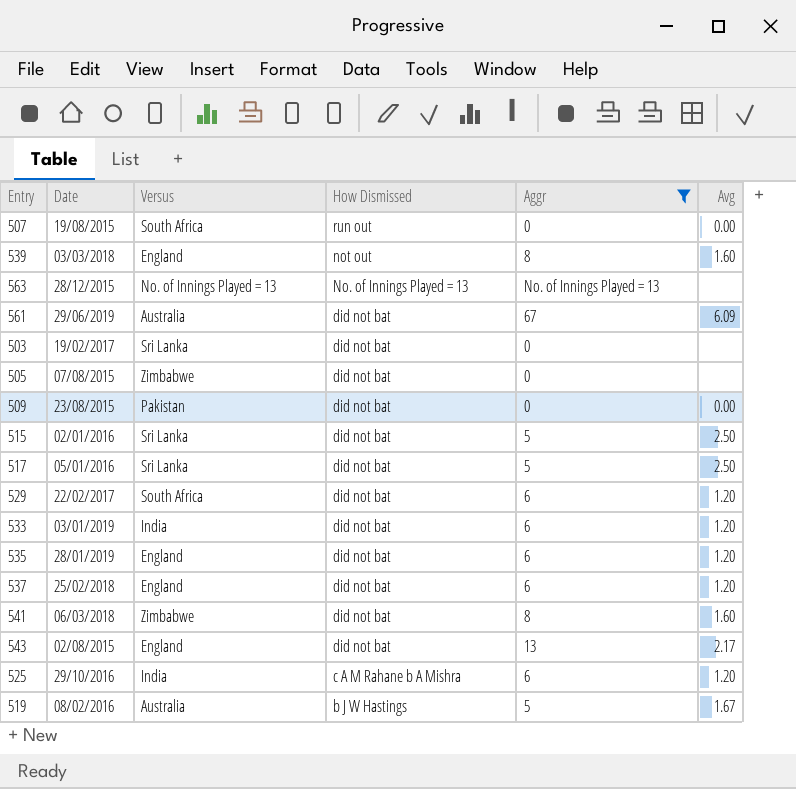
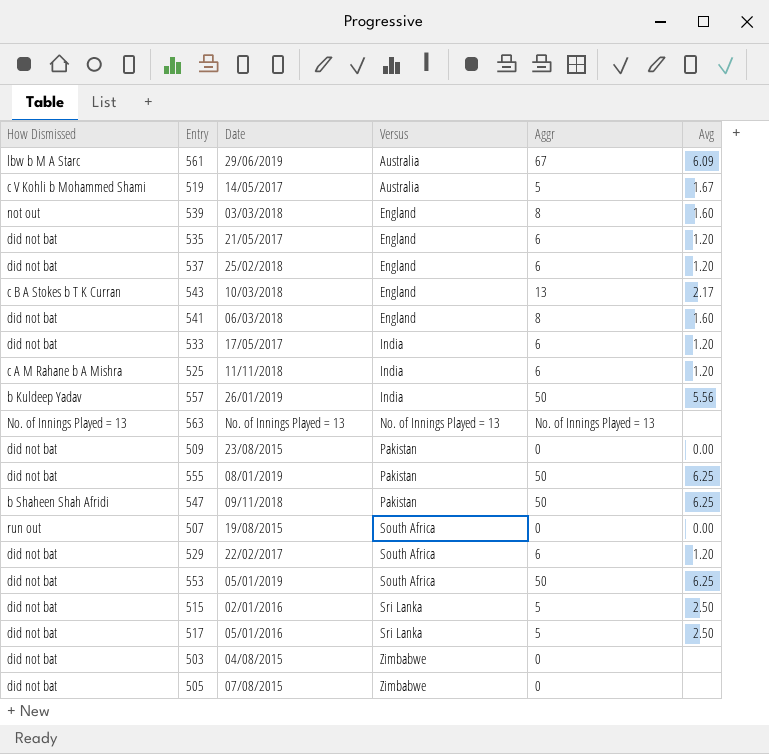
filter: Aggr != 50 -> none
row order: How Dismissed descending -> Versus ascending
column How Dismissed | position: 4 -> 1
561 | How Dismissed: did not bat -> lbw b M A Starc
519 | How Dismissed: b J W Hastings -> c V Kohli b Mohammed Shami
519 | Date: 08/02/2016 -> 14/05/2017
535 | Date: 28/01/2019 -> 21/05/2017
543 | How Dismissed: did not bat -> c B A Stokes b T K Curran
543 | Date: 02/08/2015 -> 10/03/2018
541 | Versus: Zimbabwe -> England
533 | Date: 03/01/2019 -> 17/05/2017
525 | Date: 29/10/2016 -> 11/11/2018
563 | Date: 28/12/2015 -> No. of Innings Played = 13
503 | Date: 19/02/2017 -> 04/08/2015
503 | Versus: Sri Lanka -> Zimbabwe

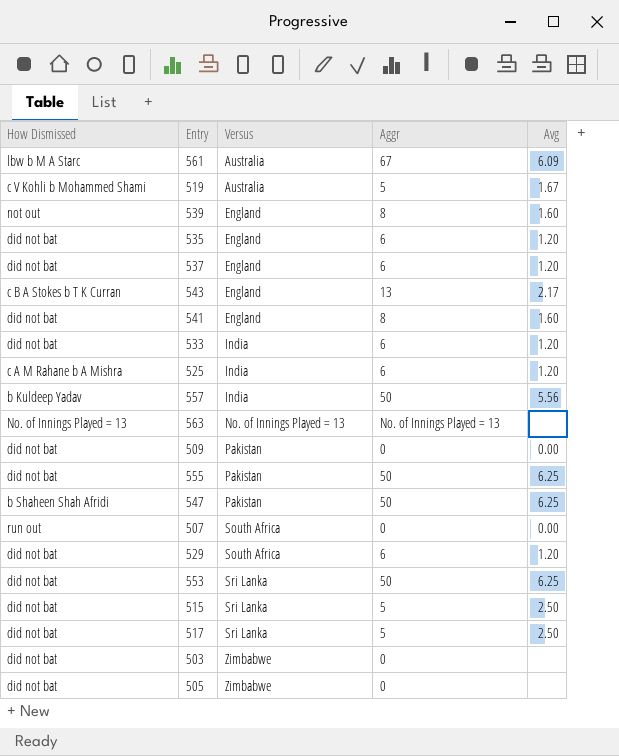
column Date | position: 3 -> none
553 | Versus: South Africa -> Sri Lanka

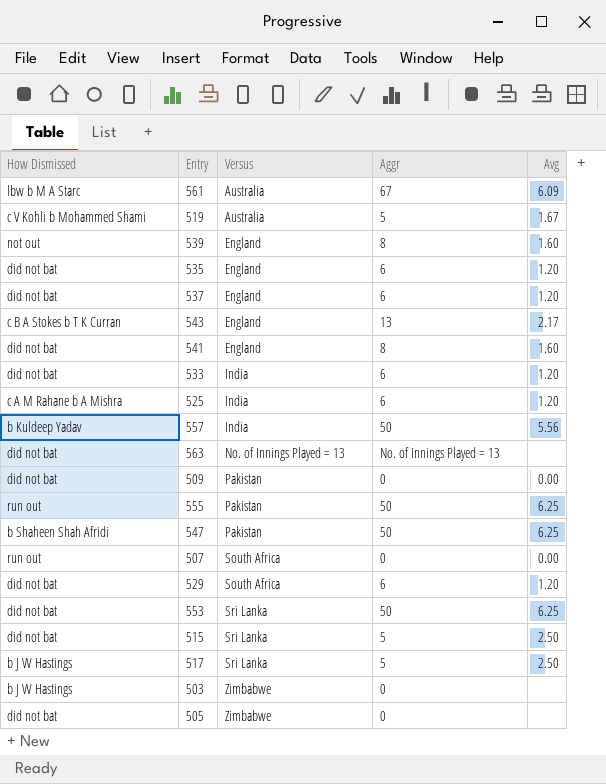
563 | How Dismissed: No. of Innings Played = 13 -> did not bat
555 | How Dismissed: did not bat -> run out
517 | How Dismissed: did not bat -> b J W Hastings
503 | How Dismissed: did not bat -> b J W Hastings

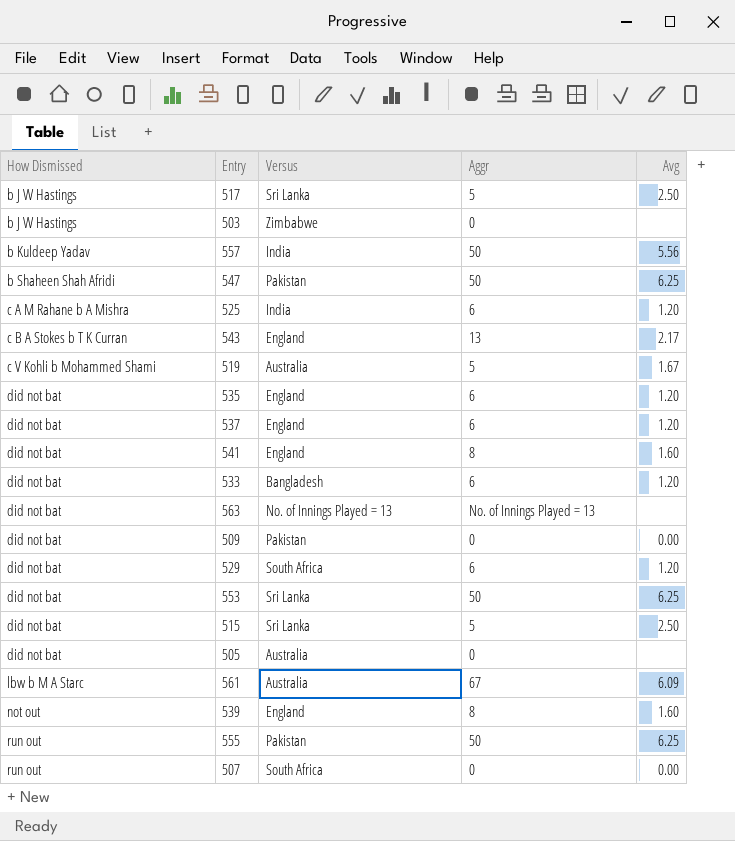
row order: Versus ascending -> How Dismissed ascending
533 | Versus: India -> Bangladesh
505 | Versus: Zimbabwe -> Australia

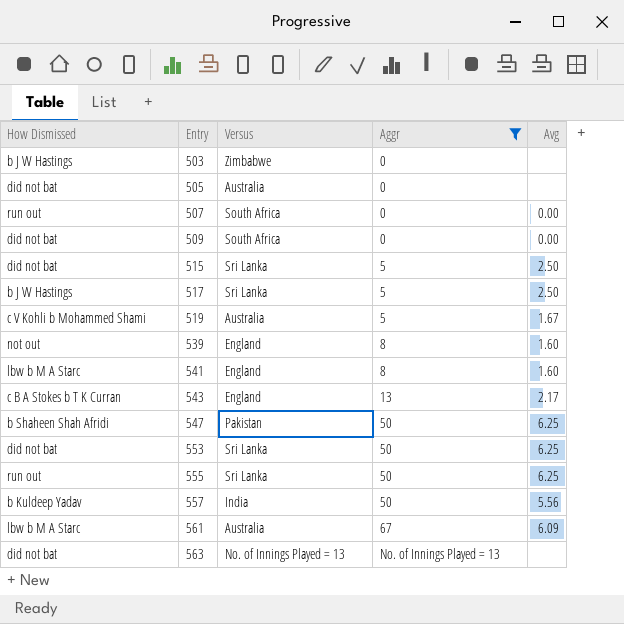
filter: none -> Aggr != 6
row order: How Dismissed ascending -> Entry ascending
509 | Versus: Pakistan -> South Africa
541 | How Dismissed: did not bat -> lbw b M A Starc
555 | Versus: Pakistan -> Sri Lanka

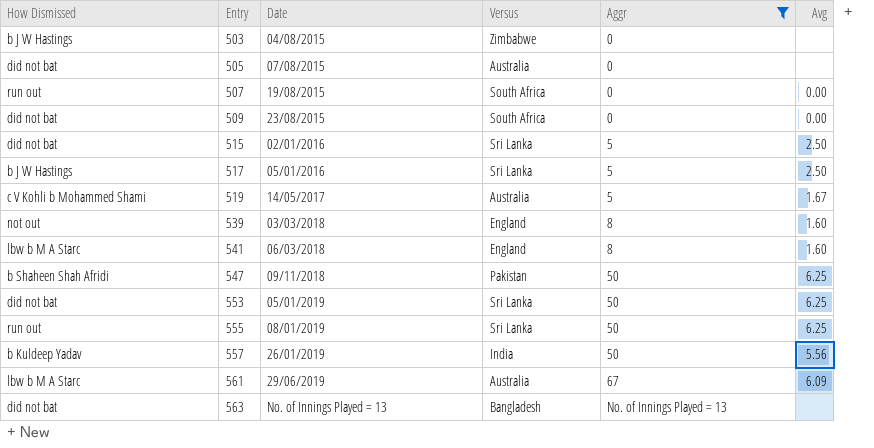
column Date | position: none -> 3
row 543: c B A Stokes b T K Curran | England | 13 | 2.17 -> none
563 | Versus: No. of Innings Played = 13 -> Bangladesh

